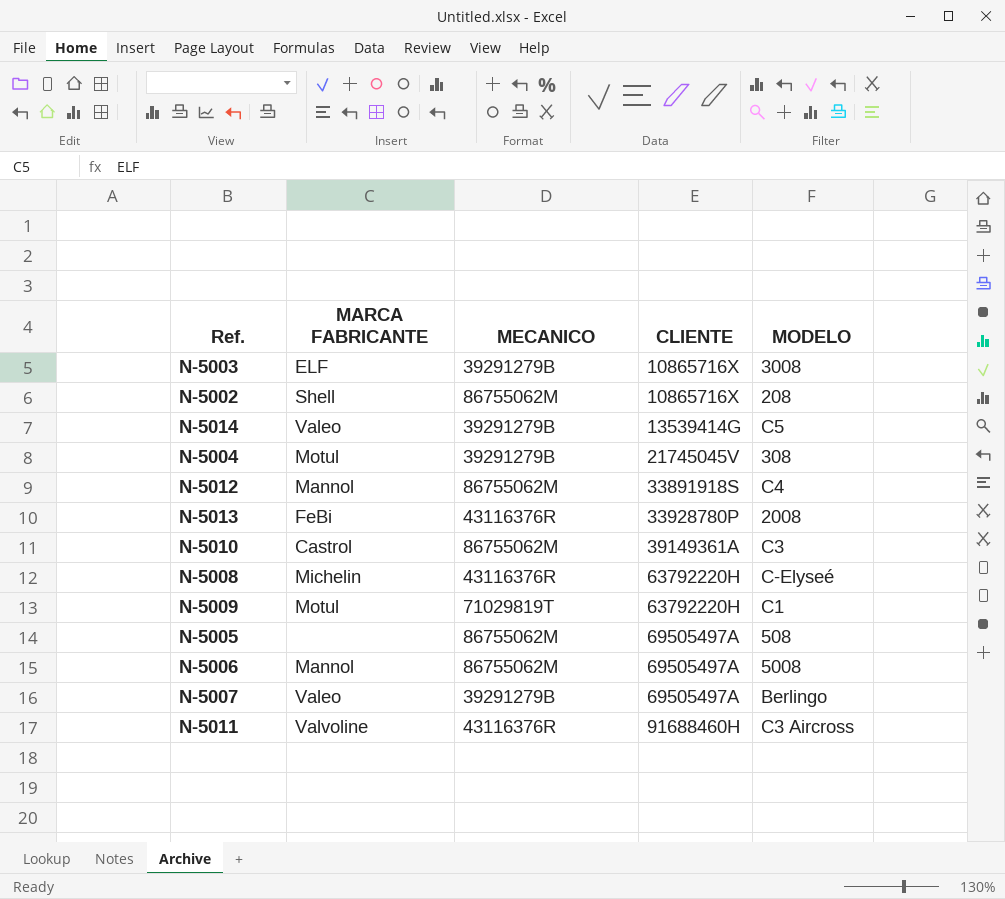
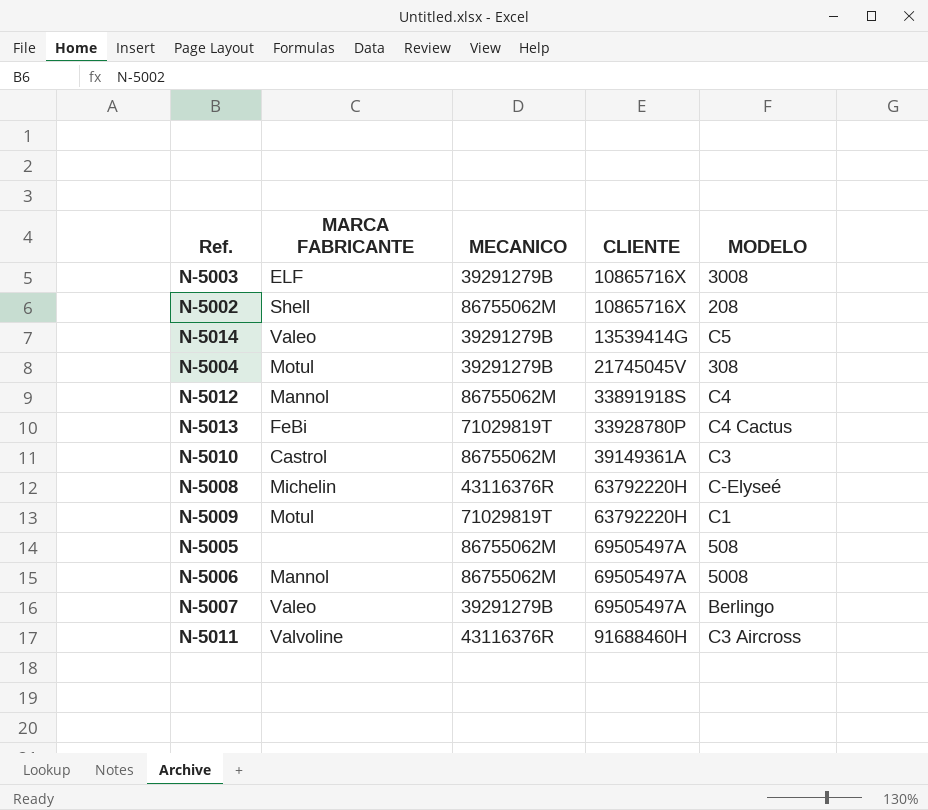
N-5013 | MECANICO: 43116376R -> 71029819T
N-5013 | MODELO: 2008 -> C4 Cactus

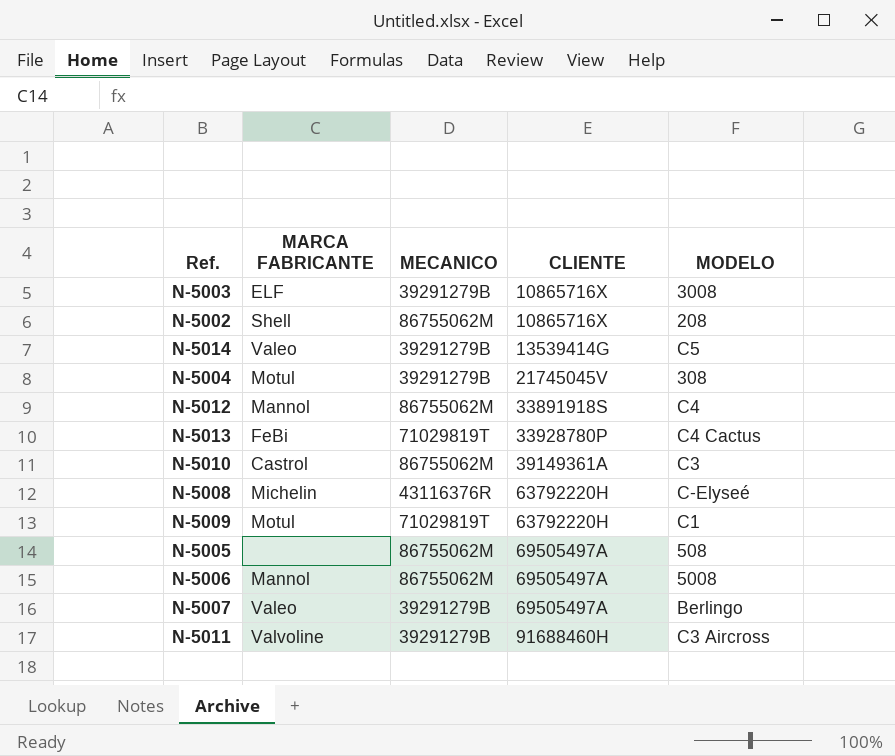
N-5011 | MECANICO: 43116376R -> 39291279B

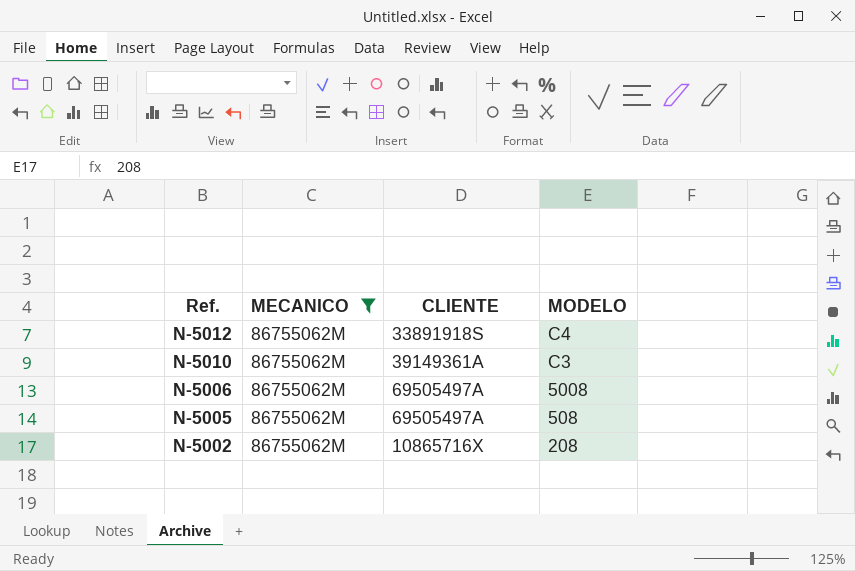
filter: none -> MECANICO = 86755062M
row order: CLIENTE ascending -> Ref. descending
column MARCA FABRICANTE | position: 2 -> none

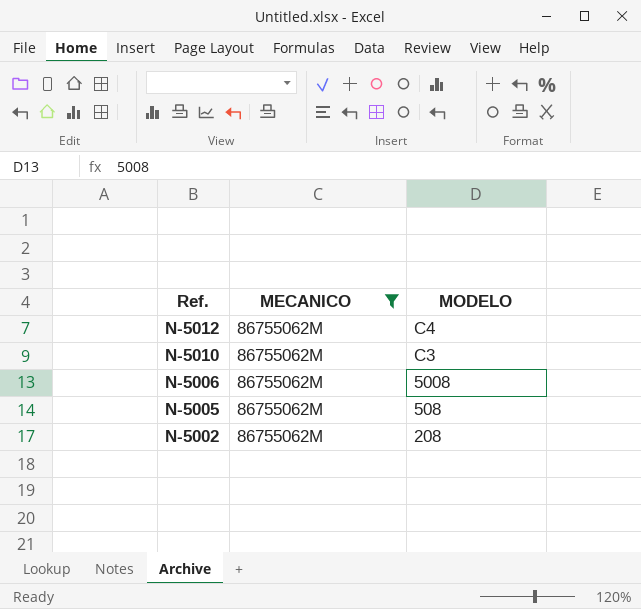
column CLIENTE | position: 3 -> none

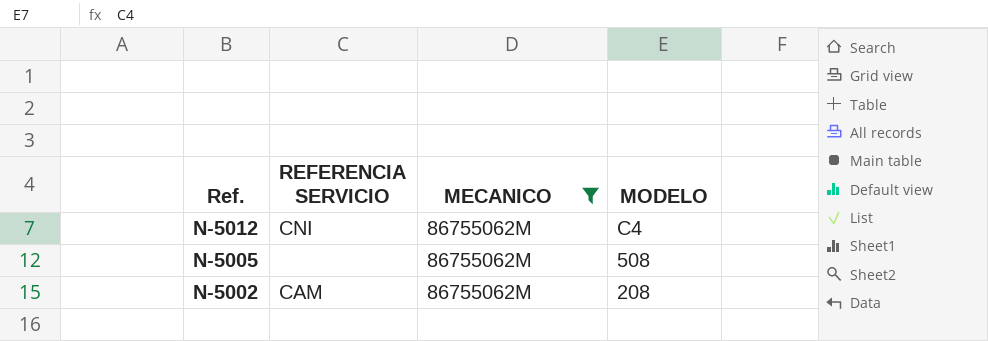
column REFERENCIA SERVICIO | position: none -> 2
row N-5010: 86755062M | C3 -> none
row N-5006: 86755062M | 5008 -> none

